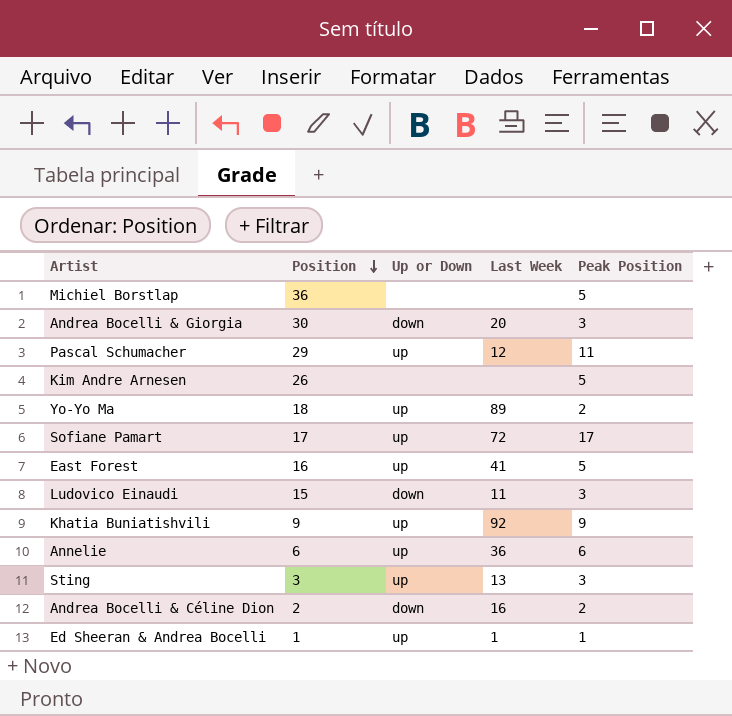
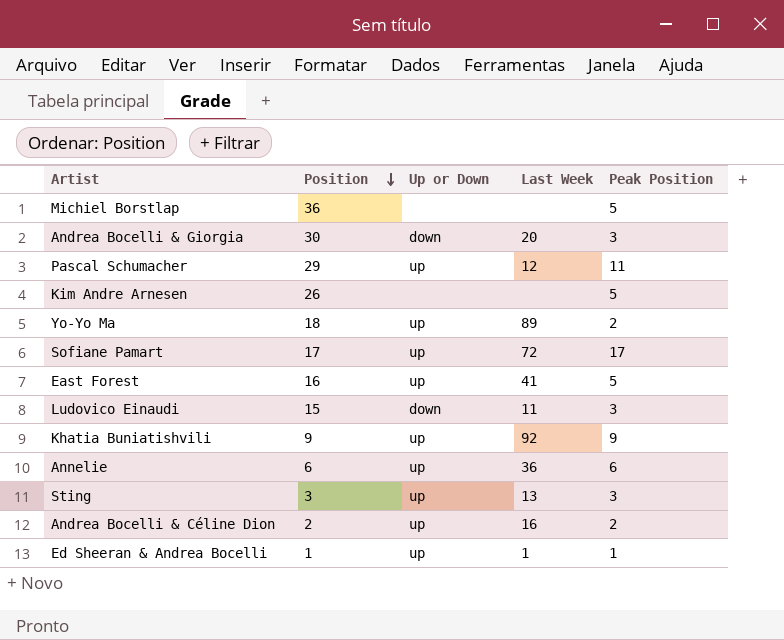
Andrea Bocelli & Céline Dion | Up or Down: down -> up

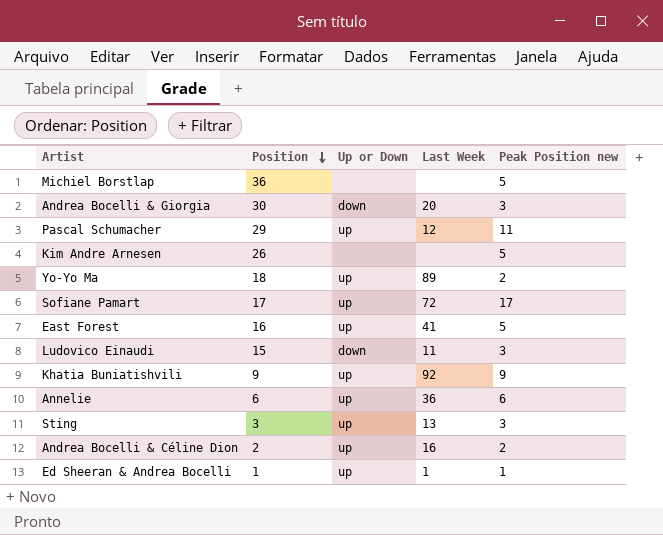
column name: Peak Position -> Peak Position new

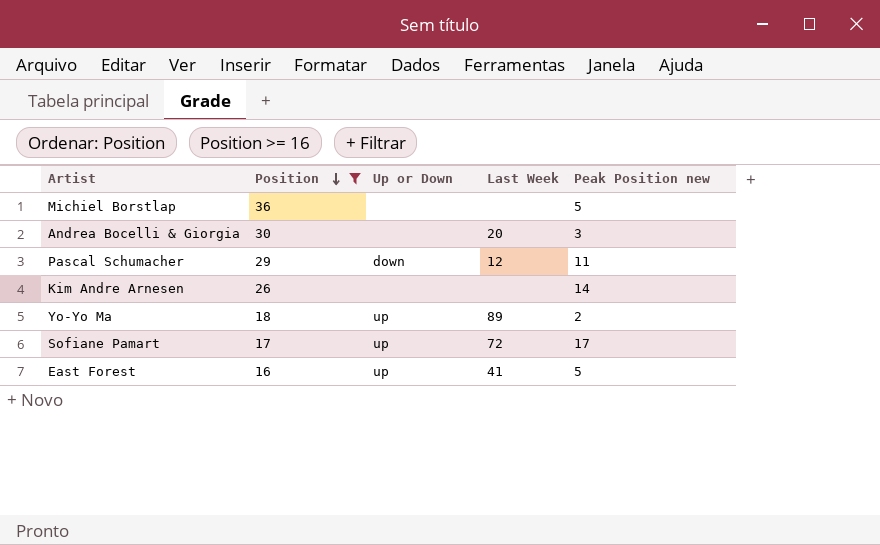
filter: none -> Position >= 16
Andrea Bocelli & Giorgia | Up or Down: down -> none
Pascal Schumacher | Up or Down: up -> down
Kim Andre Arnesen | Peak Position new: 5 -> 14

